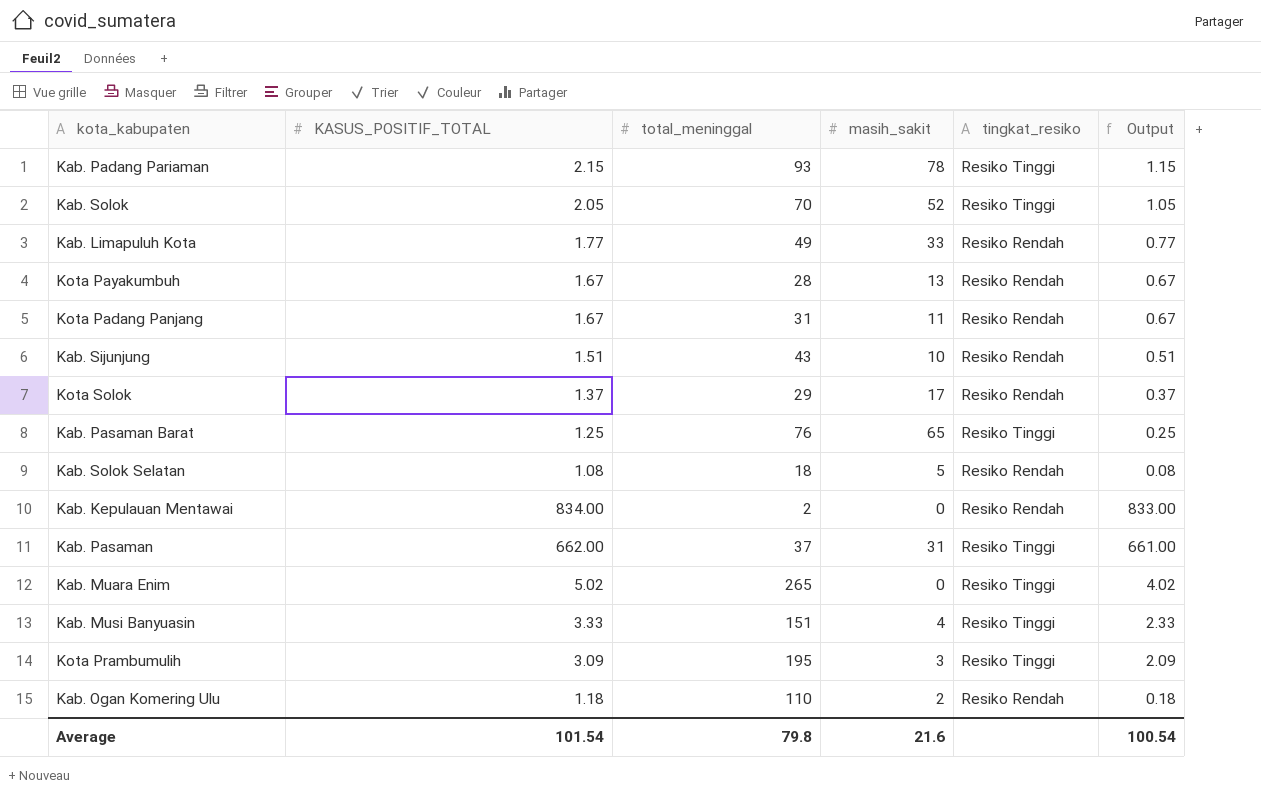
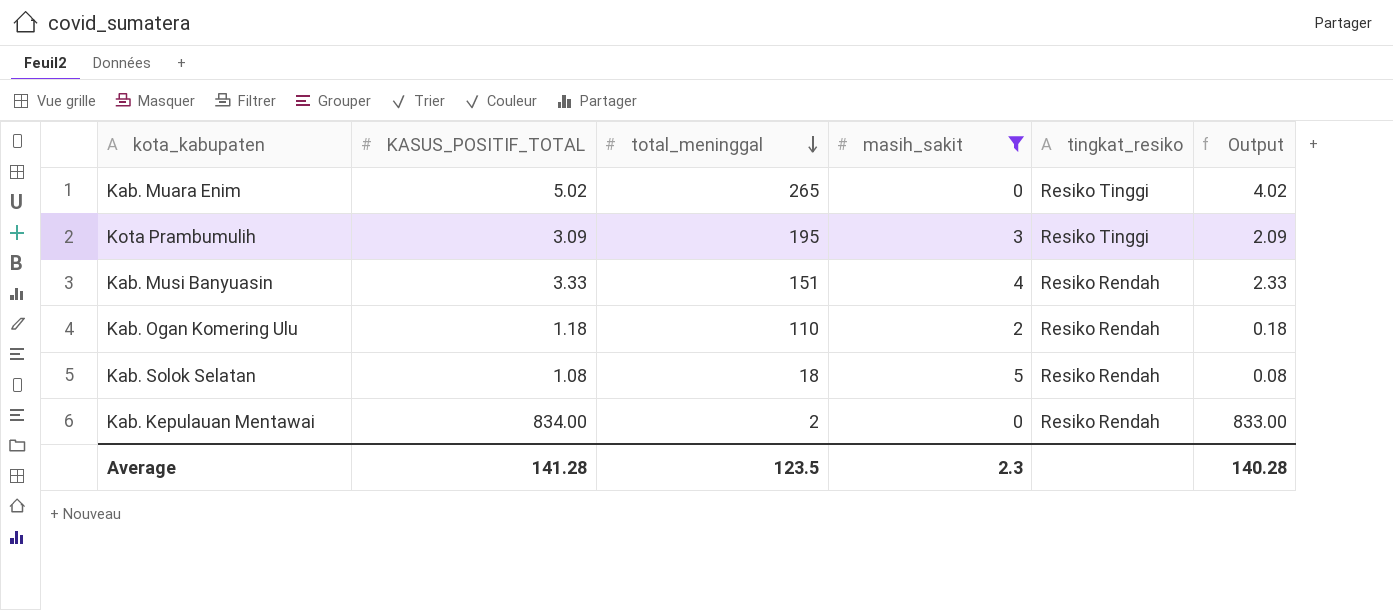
filter: none -> masih_sakit <= 5
row order: none -> total_meninggal descending
Kab. Musi Banyuasin | tingkat_resiko: Resiko Tinggi -> Resiko Rendah
Average | KASUS_POSITIF_TOTAL: 101.54 -> 141.28
Average | total_meninggal: 79.8 -> 123.5
Average | masih_sakit: 21.6 -> 2.3
Average | Output: 100.54 -> 140.28

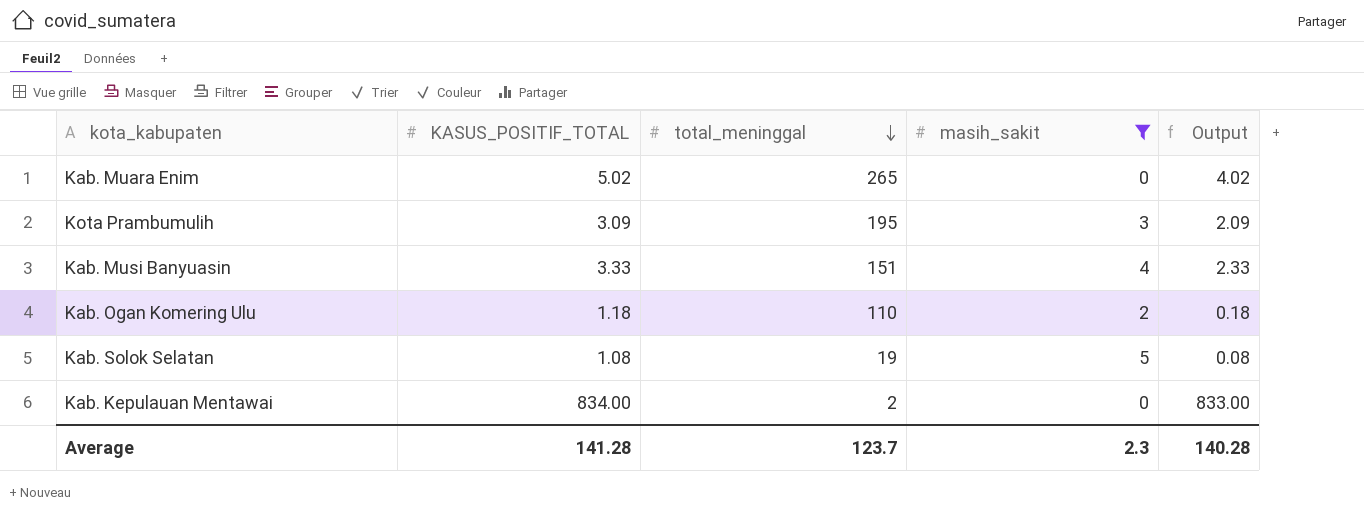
column tingkat_resiko | position: 5 -> none
Kab. Solok Selatan | total_meninggal: 18 -> 19
Average | total_meninggal: 123.5 -> 123.7

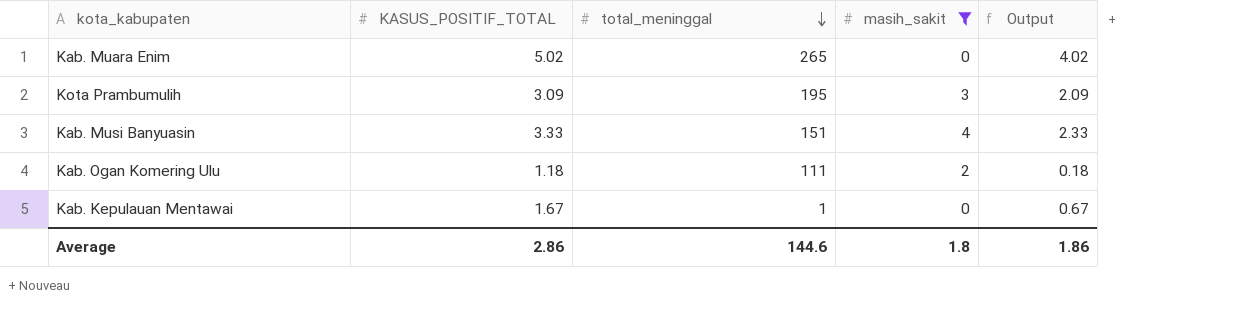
row Kab. Solok Selatan: 1.08 | 19 | 5 | 0.08 -> none
Kab. Ogan Komering Ulu | total_meninggal: 110 -> 111
Kab. Kepulauan Mentawai | KASUS_POSITIF_TOTAL: 834.00 -> 1.67
Kab. Kepulauan Mentawai | total_meninggal: 2 -> 1
Kab. Kepulauan Mentawai | Output: 833.00 -> 0.67
Average | KASUS_POSITIF_TOTAL: 141.28 -> 2.86
Average | total_meninggal: 123.7 -> 144.6
Average | masih_sakit: 2.3 -> 1.8
Average | Output: 140.28 -> 1.86

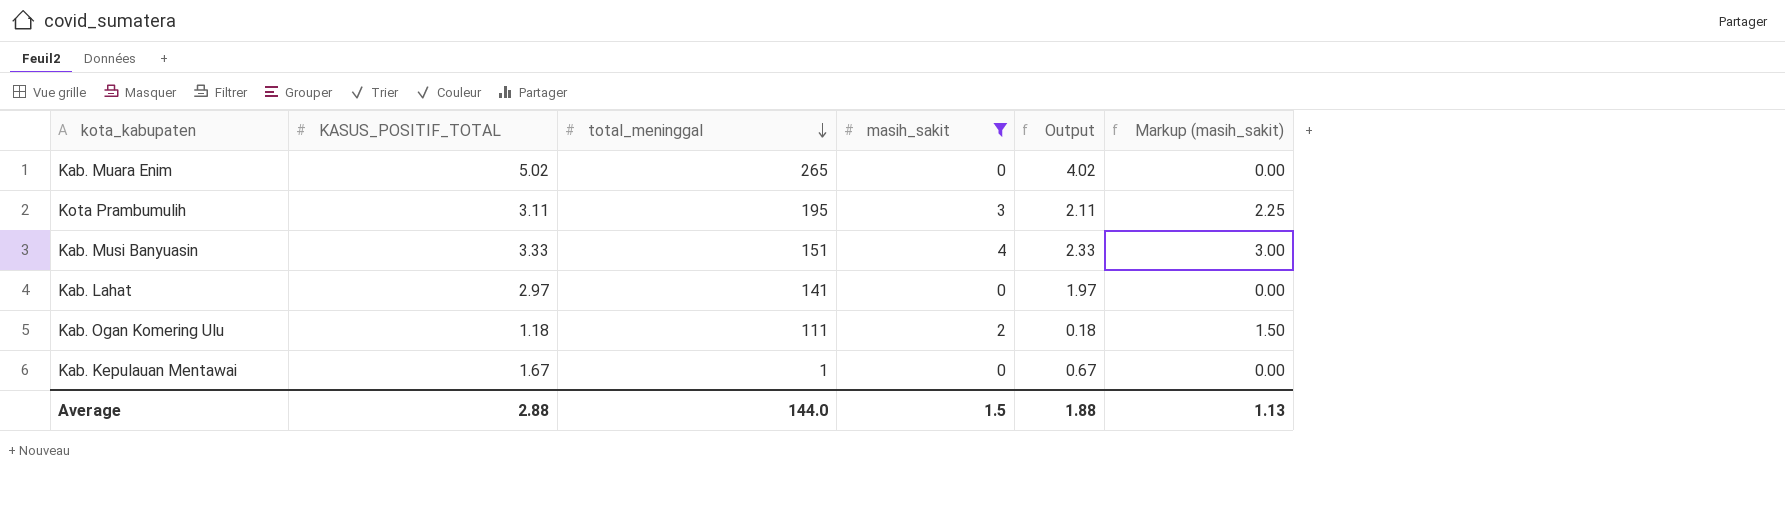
column Markup (masih_sakit) | formula: none -> [masih_sakit] * 0.75
Kota Prambumulih | KASUS_POSITIF_TOTAL: 3.09 -> 3.11
Kota Prambumulih | Output: 2.09 -> 2.11
row Kab. Lahat: none -> 2.97 | 141 | 0 | 1.97 | 0.00
Average | KASUS_POSITIF_TOTAL: 2.86 -> 2.88
Average | total_meninggal: 144.6 -> 144.0
Average | masih_sakit: 1.8 -> 1.5
Average | Output: 1.86 -> 1.88

